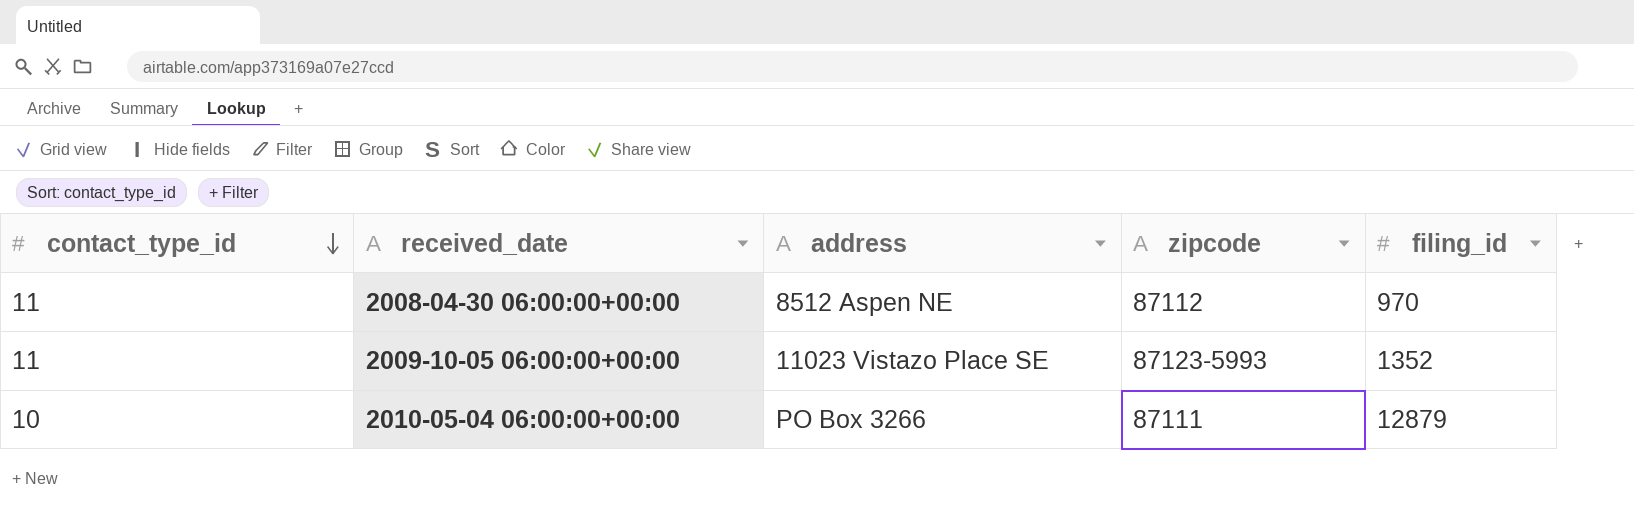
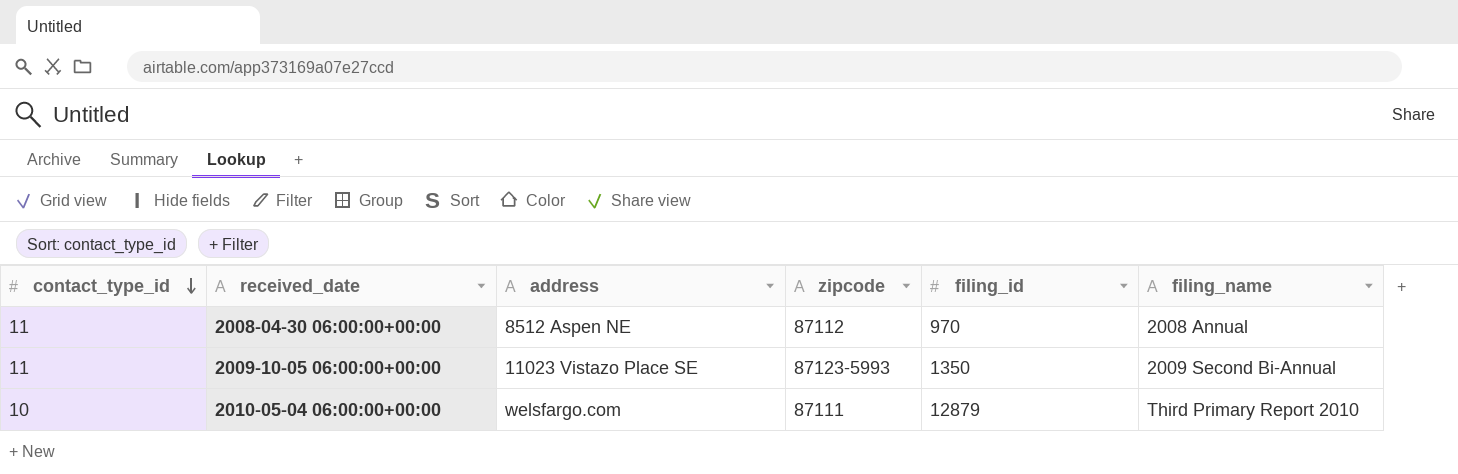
column filing_name | position: none -> 6
2009-10-05 06:00:00+00:00 | filing_id: 1352 -> 1350
2010-05-04 06:00:00+00:00 | address: PO Box 3266 -> welsfargo.com

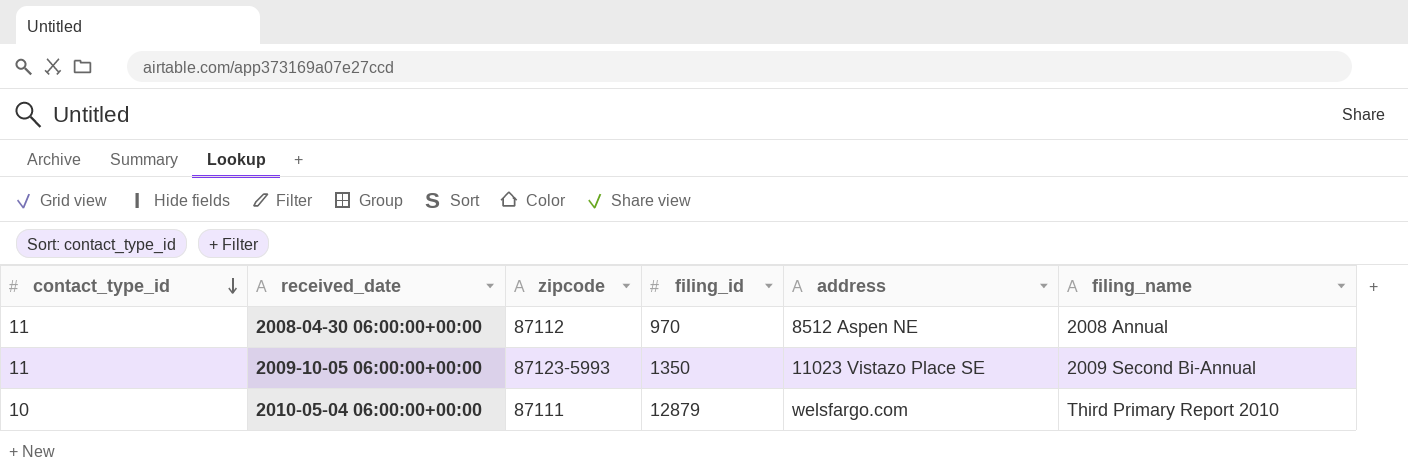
column address | position: 3 -> 5

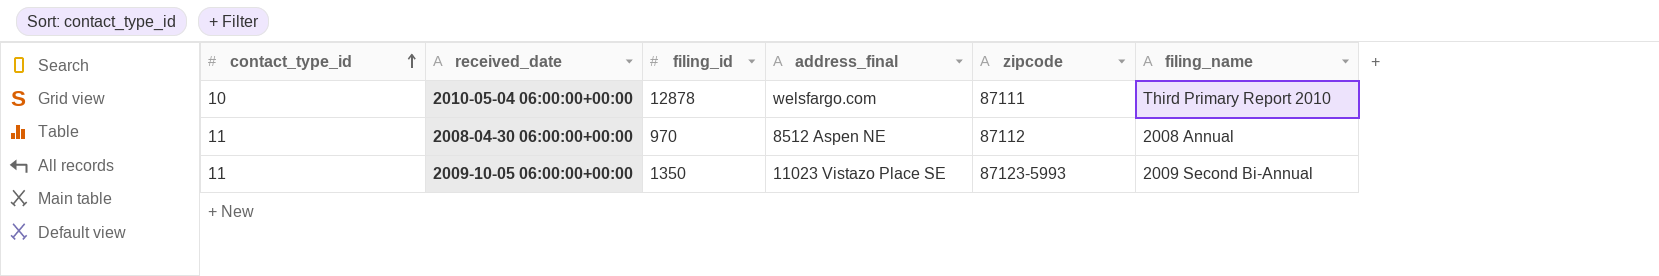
row order: contact_type_id descending -> contact_type_id ascending
column name: address -> address_final
column zipcode | position: 3 -> 5
2010-05-04 06:00:00+00:00 | filing_id: 12879 -> 12878

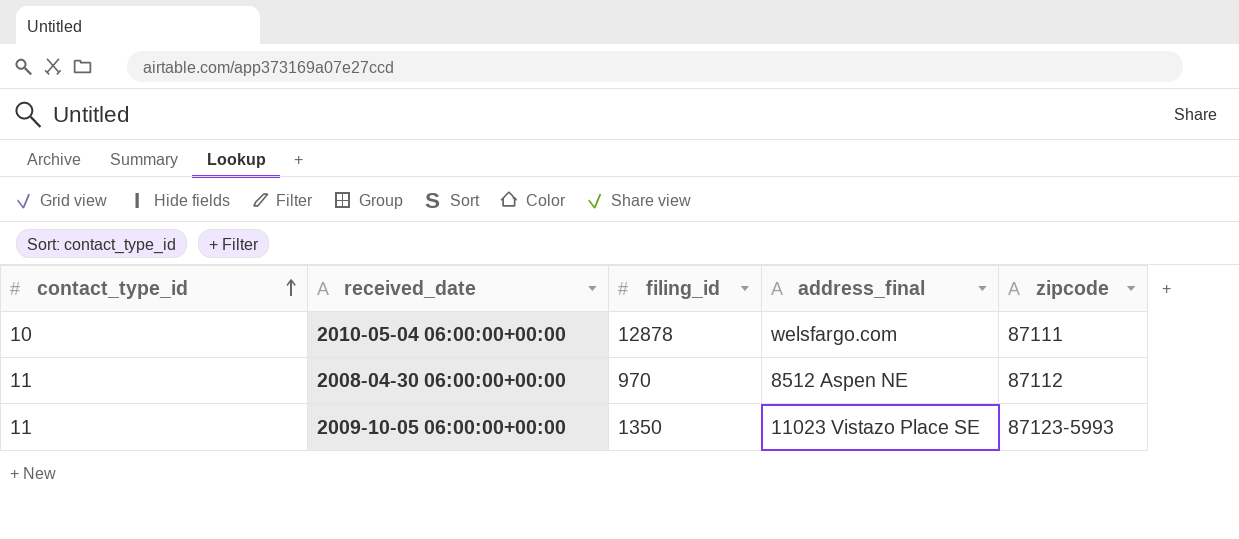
column filing_name | position: 6 -> none

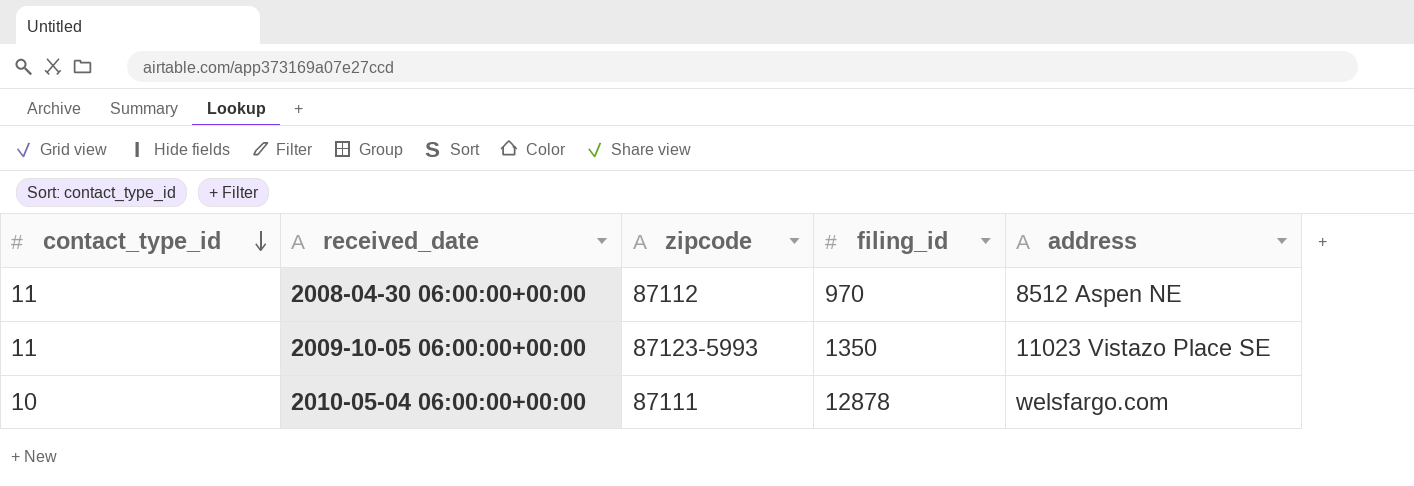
row order: contact_type_id ascending -> contact_type_id descending
column zipcode | position: 5 -> 3
column name: address_final -> address

